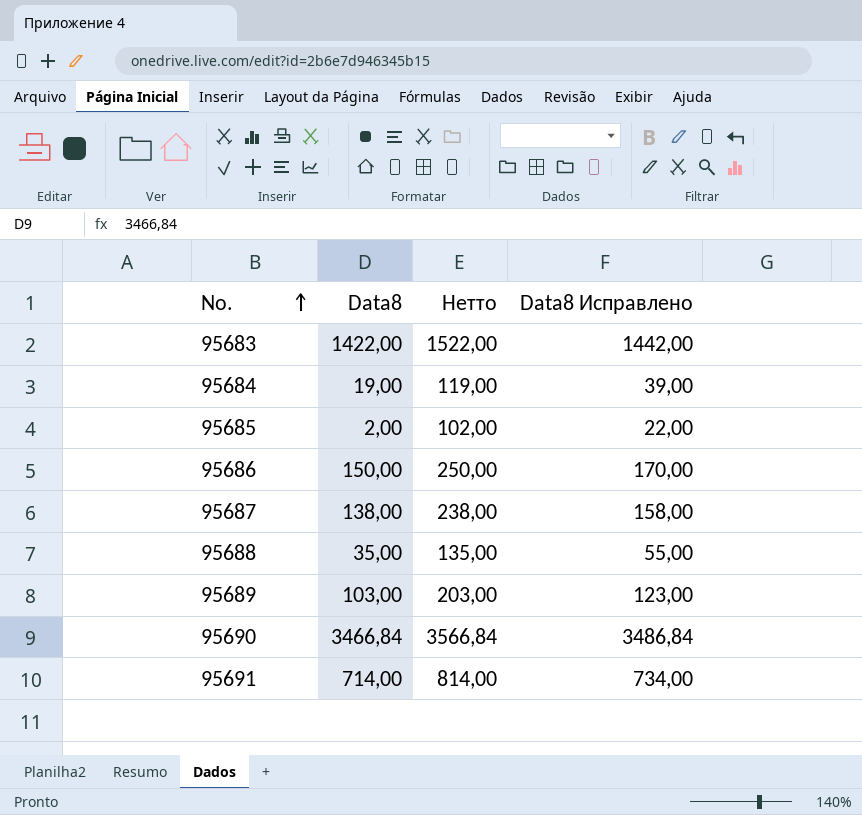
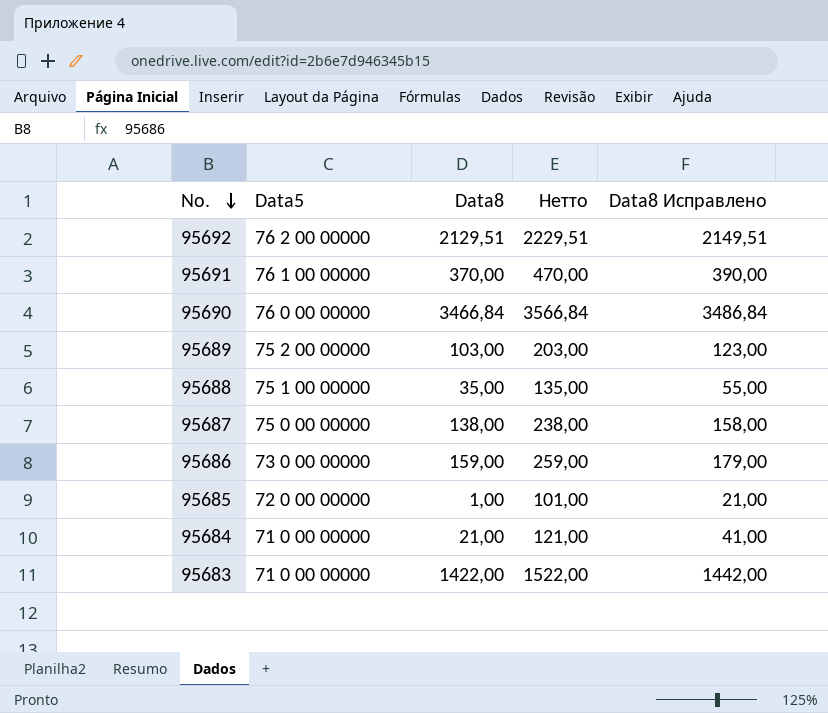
row order: No. ascending -> No. descending
column Data5 | position: none -> 2
row 95692: none -> 76 2 00 00000 | 2129,51 | 2229,51 | 2149,51
95691 | Data8: 714,00 -> 370,00
95691 | Нетто: 814,00 -> 470,00
95691 | Data8 Исправлено: 734,00 -> 390,00
95686 | Data8: 150,00 -> 159,00
95686 | Нетто: 250,00 -> 259,00
95686 | Data8 Исправлено: 170,00 -> 179,00
95685 | Data8: 2,00 -> 1,00
95685 | Нетто: 102,00 -> 101,00
95685 | Data8 Исправлено: 22,00 -> 21,00
95684 | Data8: 19,00 -> 21,00
95684 | Нетто: 119,00 -> 121,00
95684 | Data8 Исправлено: 39,00 -> 41,00

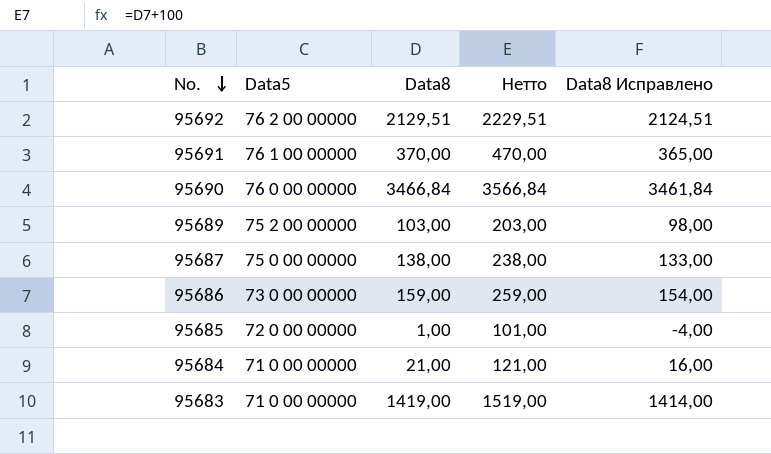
column Data8 Исправлено | formula: [Data8] + 20 -> [Data8] - 5
row 95688: 75 1 00 00000 | 35,00 | 135,00 | 55,00 -> none
95683 | Data8: 1422,00 -> 1419,00
95683 | Нетто: 1522,00 -> 1519,00

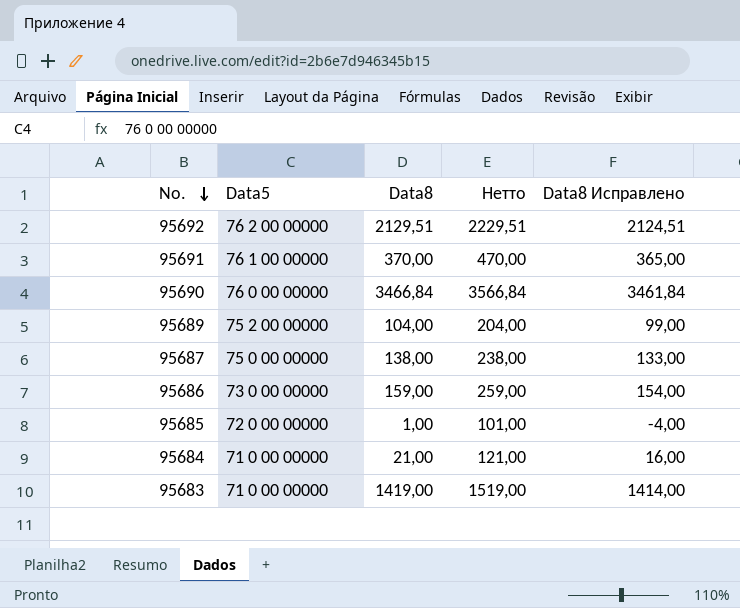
95689 | Data8: 103,00 -> 104,00
95689 | Нетто: 203,00 -> 204,00
95689 | Data8 Исправлено: 98,00 -> 99,00

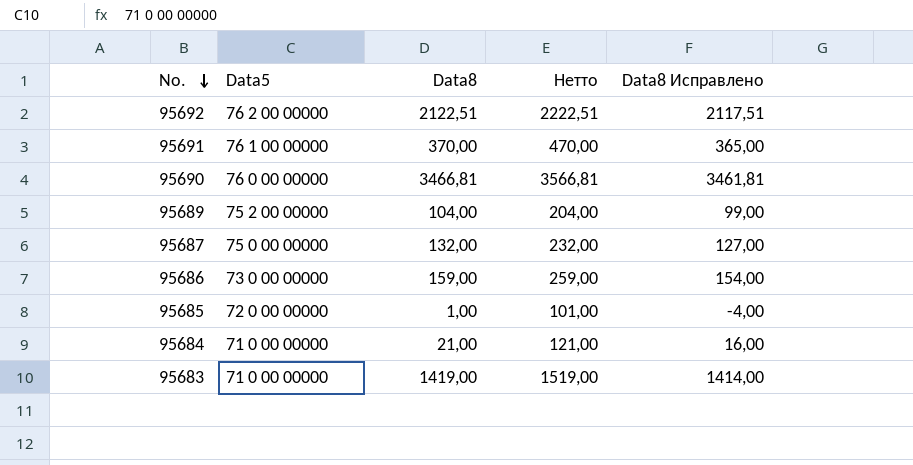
95692 | Data8: 2129,51 -> 2122,51
95692 | Нетто: 2229,51 -> 2222,51
95692 | Data8 Исправлено: 2124,51 -> 2117,51
95690 | Data8: 3466,84 -> 3466,81
95690 | Нетто: 3566,84 -> 3566,81
95690 | Data8 Исправлено: 3461,84 -> 3461,81
95687 | Data8: 138,00 -> 132,00
95687 | Нетто: 238,00 -> 232,00
95687 | Data8 Исправлено: 133,00 -> 127,00

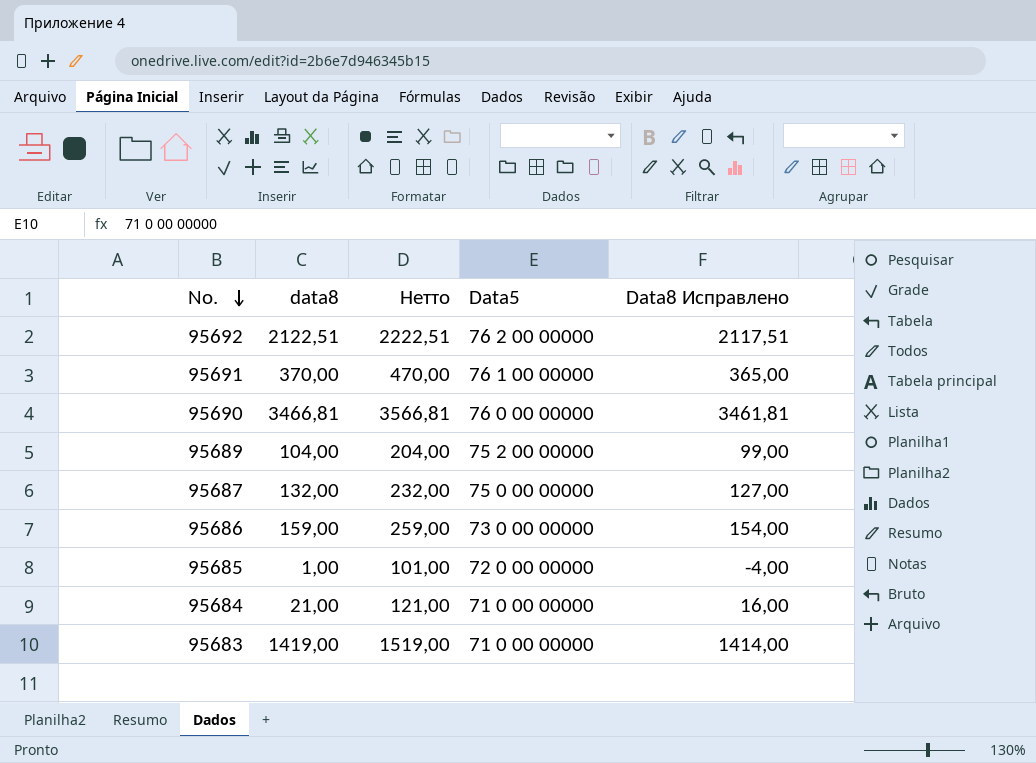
column name: Data8 -> data8
column Data5 | position: 2 -> 4

